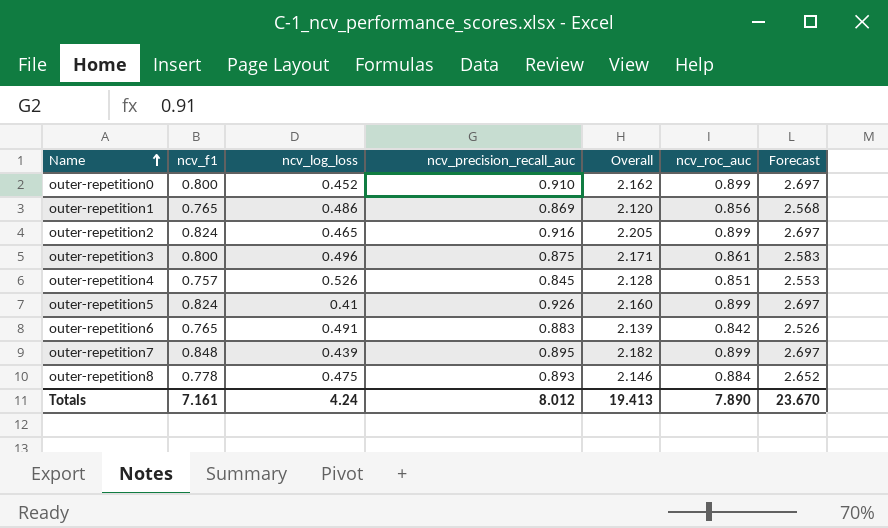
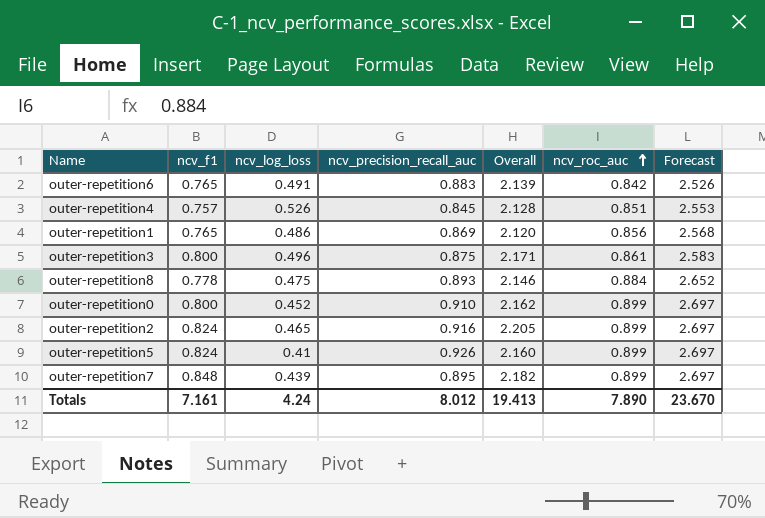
row order: Name ascending -> ncv_roc_auc ascending

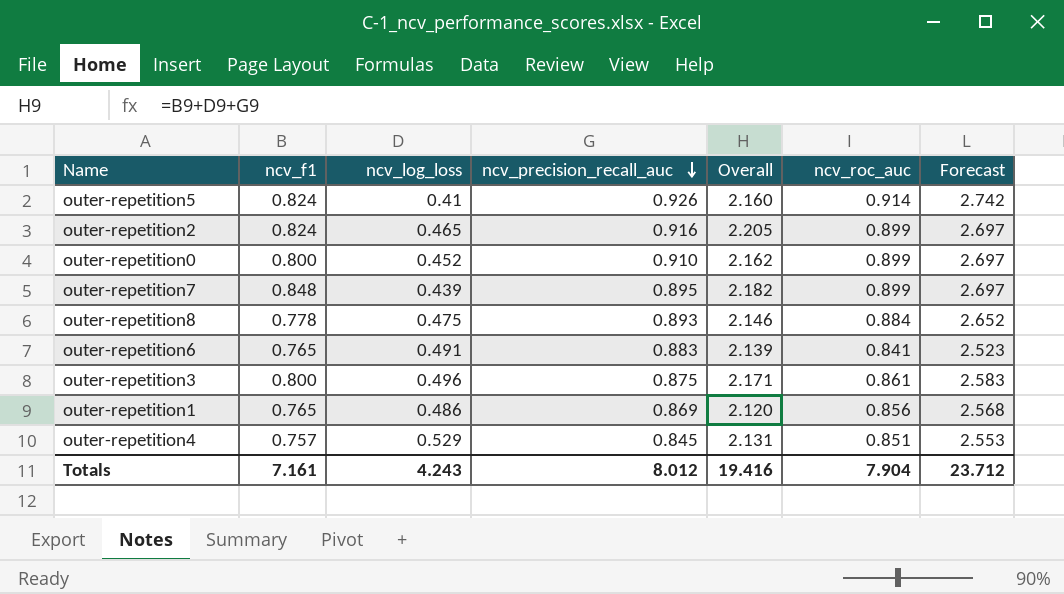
row order: ncv_roc_auc ascending -> ncv_precision_recall_auc descending
outer-repetition5 | ncv_roc_auc: 0.899 -> 0.914
outer-repetition5 | Forecast: 2.697 -> 2.742
outer-repetition6 | ncv_roc_auc: 0.842 -> 0.841
outer-repetition6 | Forecast: 2.526 -> 2.523
outer-repetition4 | ncv_log_loss: 0.526 -> 0.529
outer-repetition4 | Overall: 2.128 -> 2.131
Totals | ncv_log_loss: 4.24 -> 4.243
Totals | Overall: 19.413 -> 19.416
Totals | ncv_roc_auc: 7.890 -> 7.904
Totals | Forecast: 23.670 -> 23.712

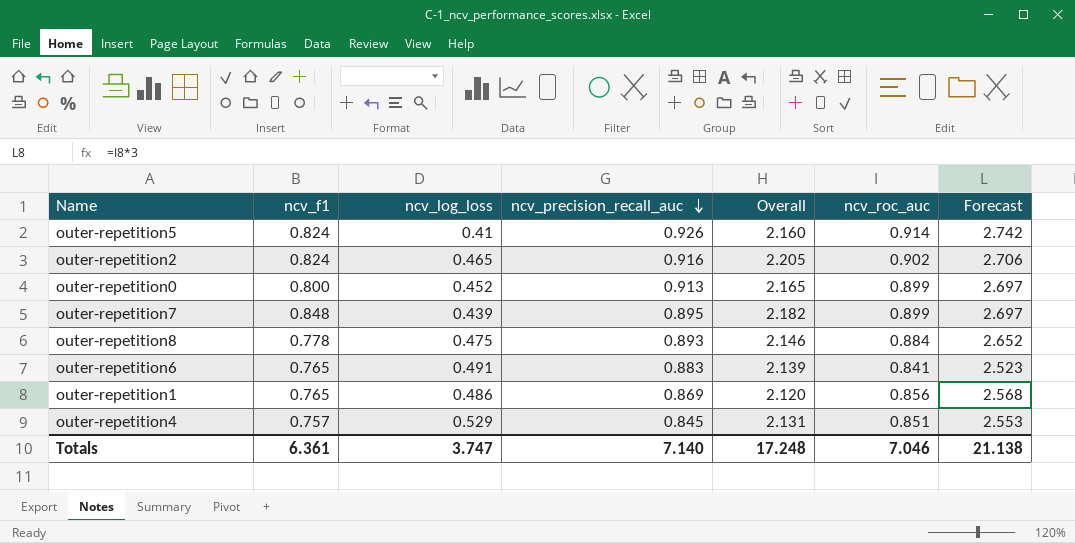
row outer-repetition3: 0.800 | 0.496 | 0.875 | 2.171 | 0.861 | 2.583 -> none
outer-repetition2 | ncv_roc_auc: 0.899 -> 0.902
outer-repetition2 | Forecast: 2.697 -> 2.706
outer-repetition0 | ncv_precision_recall_auc: 0.910 -> 0.913
outer-repetition0 | Overall: 2.162 -> 2.165
Totals | ncv_f1: 7.161 -> 6.361
Totals | ncv_log_loss: 4.243 -> 3.747
Totals | ncv_precision_recall_auc: 8.012 -> 7.140
Totals | Overall: 19.416 -> 17.248
Totals | ncv_roc_auc: 7.904 -> 7.046
Totals | Forecast: 23.712 -> 21.138

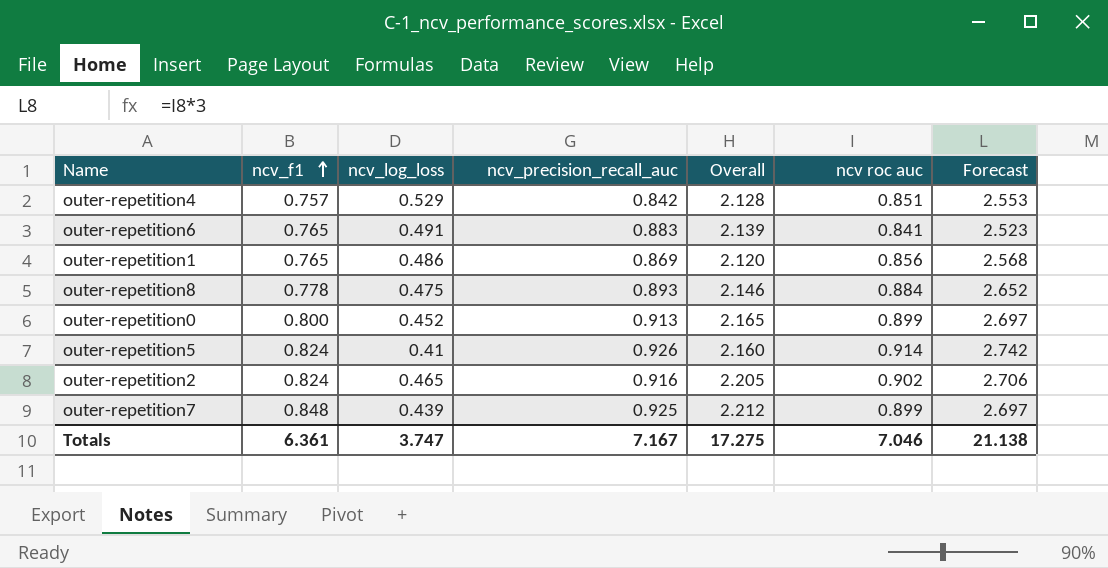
row order: ncv_precision_recall_auc descending -> ncv_f1 ascending
column name: ncv_roc_auc -> ncv roc auc
outer-repetition4 | ncv_precision_recall_auc: 0.845 -> 0.842
outer-repetition4 | Overall: 2.131 -> 2.128
outer-repetition7 | ncv_precision_recall_auc: 0.895 -> 0.925
outer-repetition7 | Overall: 2.182 -> 2.212
Totals | ncv_precision_recall_auc: 7.140 -> 7.167
Totals | Overall: 17.248 -> 17.275

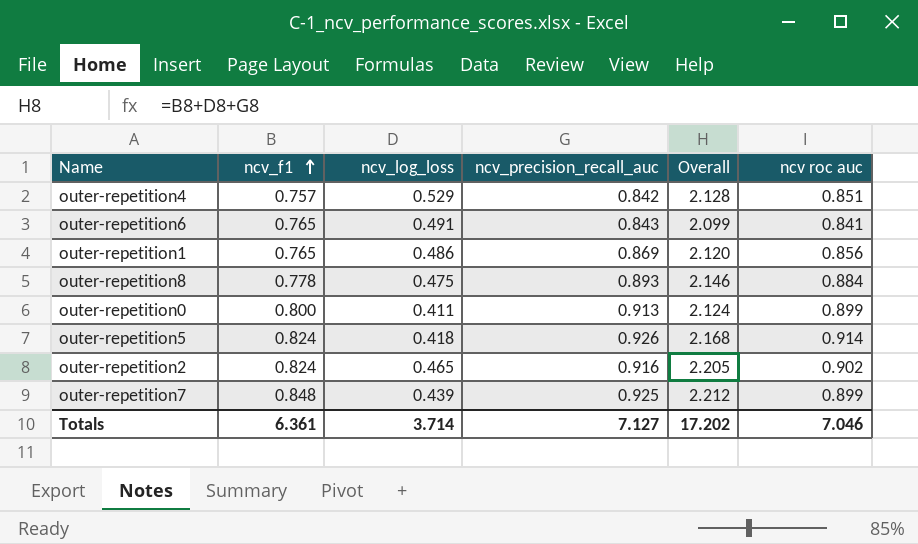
column Forecast | formula: [ncv roc auc] * 3 -> none
outer-repetition6 | ncv_precision_recall_auc: 0.883 -> 0.843
outer-repetition6 | Overall: 2.139 -> 2.099
outer-repetition0 | ncv_log_loss: 0.452 -> 0.411
outer-repetition0 | Overall: 2.165 -> 2.124
outer-repetition5 | ncv_log_loss: 0.41 -> 0.418
outer-repetition5 | Overall: 2.160 -> 2.168
Totals | ncv_log_loss: 3.747 -> 3.714
Totals | ncv_precision_recall_auc: 7.167 -> 7.127
Totals | Overall: 17.275 -> 17.202

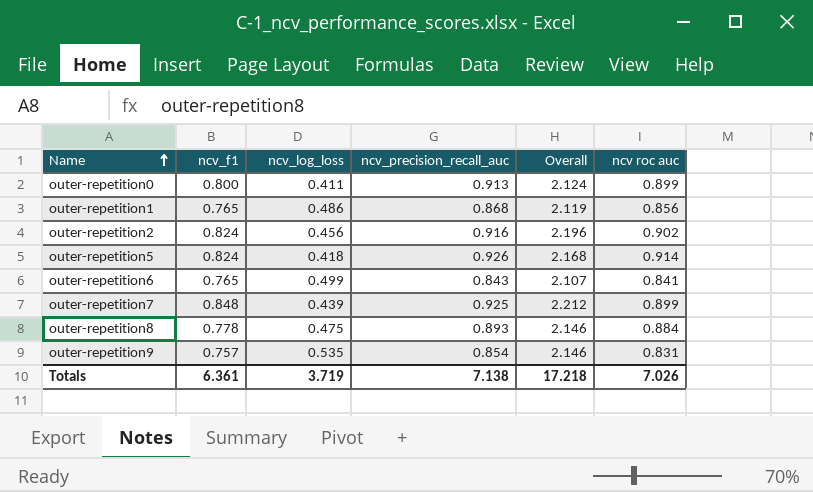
row order: ncv_f1 ascending -> Name ascending
row outer-repetition4: 0.757 | 0.529 | 0.842 | 2.128 | 0.851 -> none
outer-repetition1 | ncv_precision_recall_auc: 0.869 -> 0.868
outer-repetition1 | Overall: 2.120 -> 2.119
outer-repetition2 | ncv_log_loss: 0.465 -> 0.456
outer-repetition2 | Overall: 2.205 -> 2.196
outer-repetition6 | ncv_log_loss: 0.491 -> 0.499
outer-repetition6 | Overall: 2.099 -> 2.107
row outer-repetition9: none -> 0.757 | 0.535 | 0.854 | 2.146 | 0.831
Totals | ncv_log_loss: 3.714 -> 3.719
Totals | ncv_precision_recall_auc: 7.127 -> 7.138
Totals | Overall: 17.202 -> 17.218
Totals | ncv roc auc: 7.046 -> 7.026

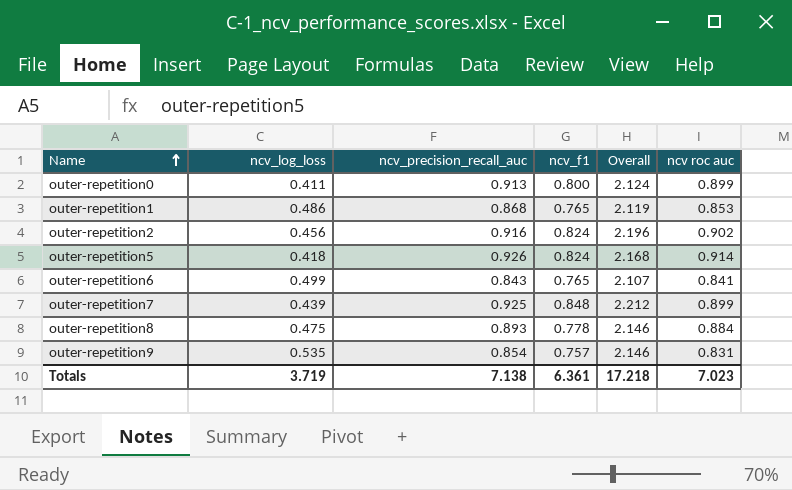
column ncv_f1 | position: 2 -> 4
outer-repetition1 | ncv roc auc: 0.856 -> 0.853
Totals | ncv roc auc: 7.026 -> 7.023

